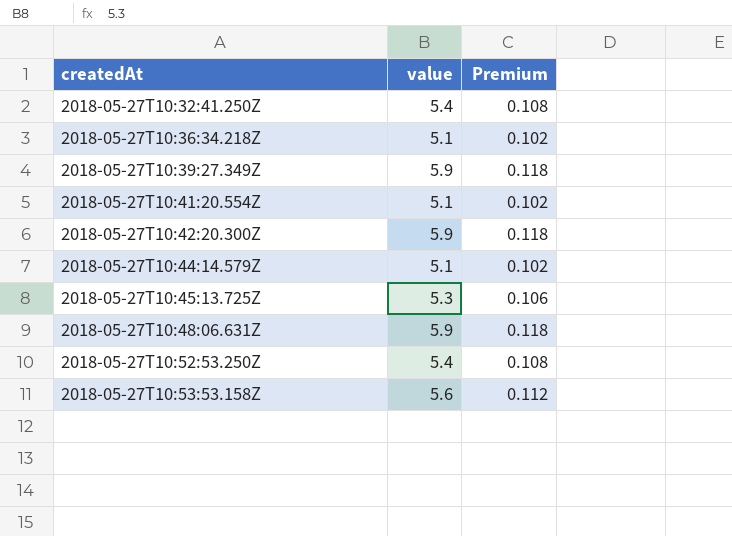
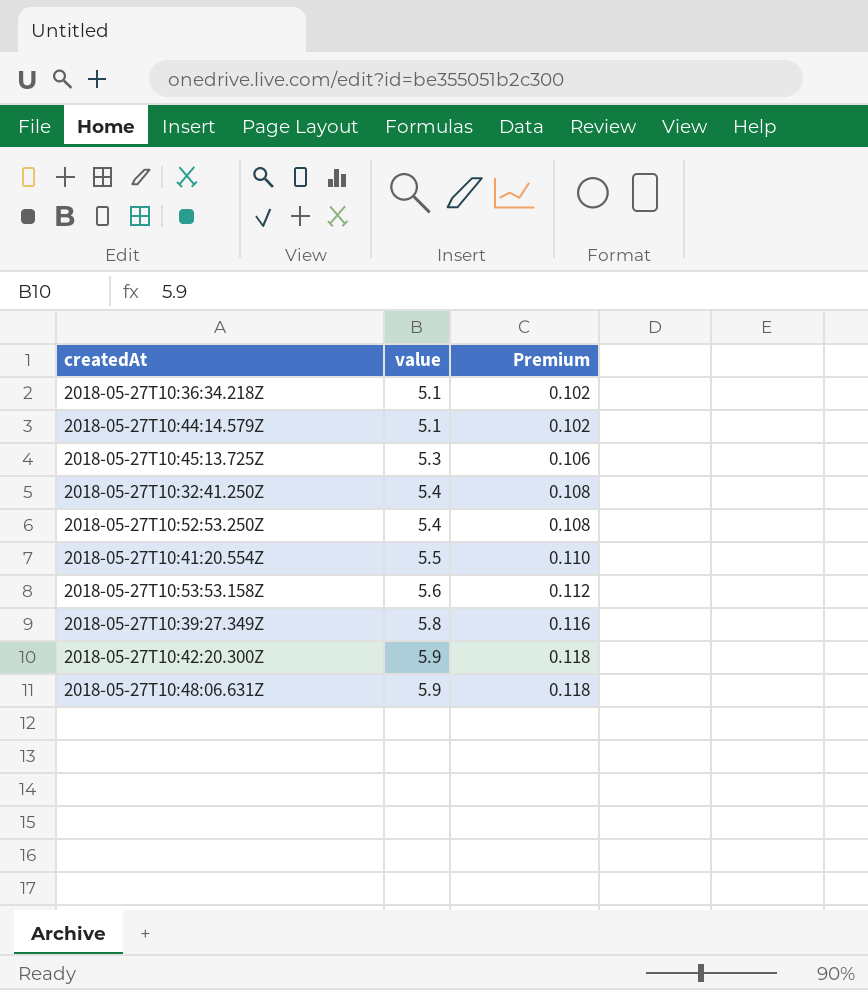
row order: createdAt ascending -> value ascending
2018-05-27T10:41:20.554Z | value: 5.1 -> 5.5
2018-05-27T10:41:20.554Z | Premium: 0.102 -> 0.110
2018-05-27T10:39:27.349Z | value: 5.9 -> 5.8
2018-05-27T10:39:27.349Z | Premium: 0.118 -> 0.116

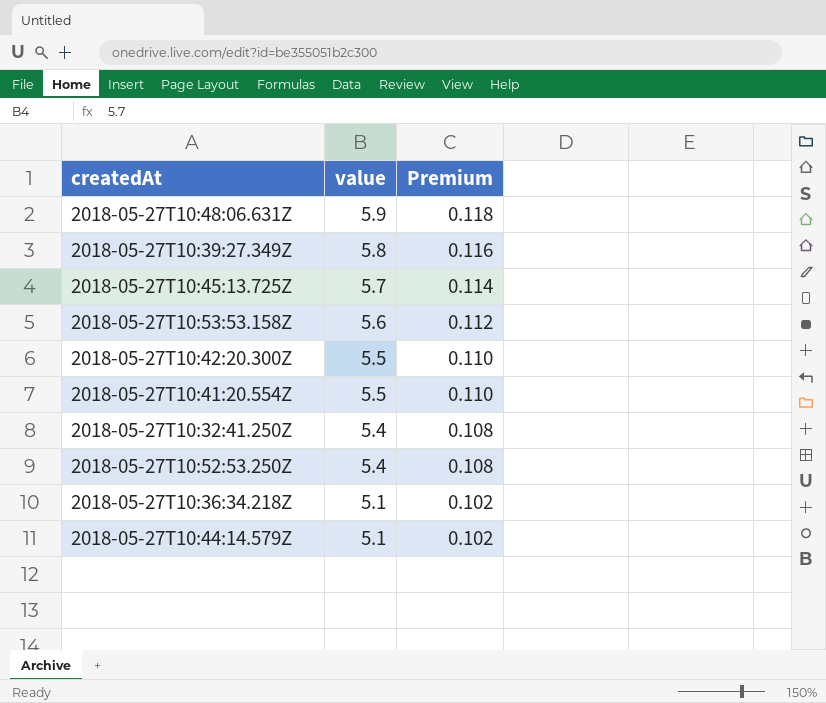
row order: value ascending -> value descending
2018-05-27T10:45:13.725Z | value: 5.3 -> 5.7
2018-05-27T10:45:13.725Z | Premium: 0.106 -> 0.114
2018-05-27T10:42:20.300Z | value: 5.9 -> 5.5
2018-05-27T10:42:20.300Z | Premium: 0.118 -> 0.110

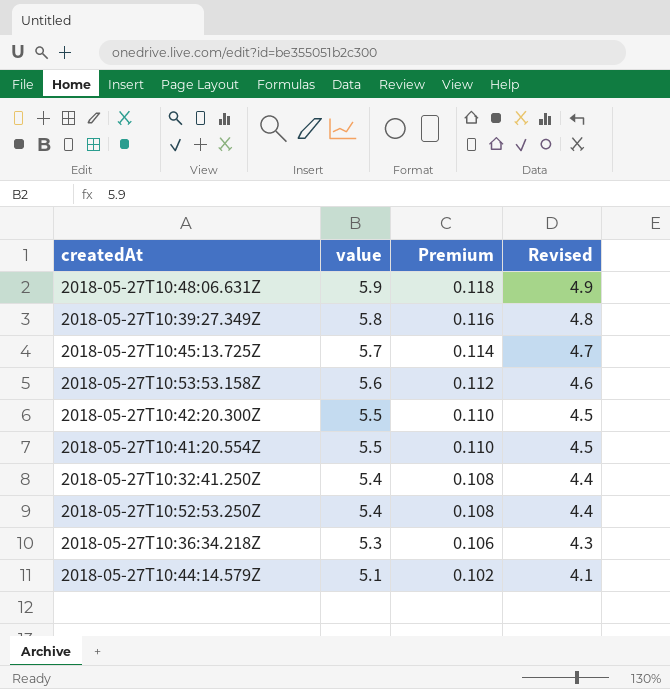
column Revised | formula: none -> [value] - 1
2018-05-27T10:36:34.218Z | value: 5.1 -> 5.3
2018-05-27T10:36:34.218Z | Premium: 0.102 -> 0.106

